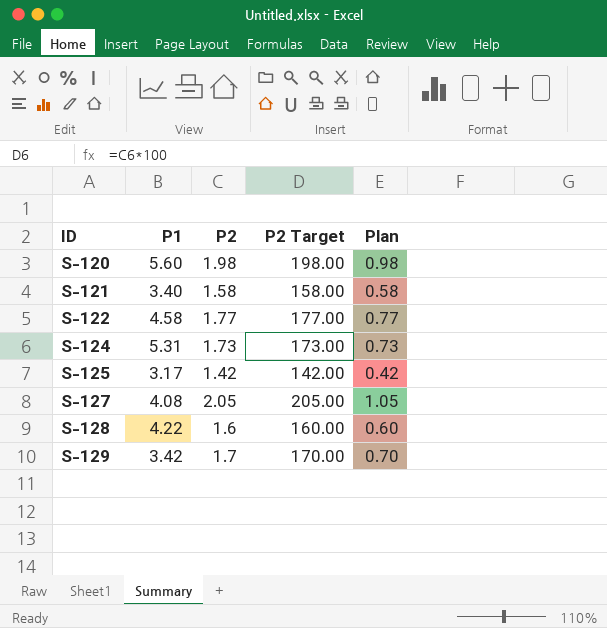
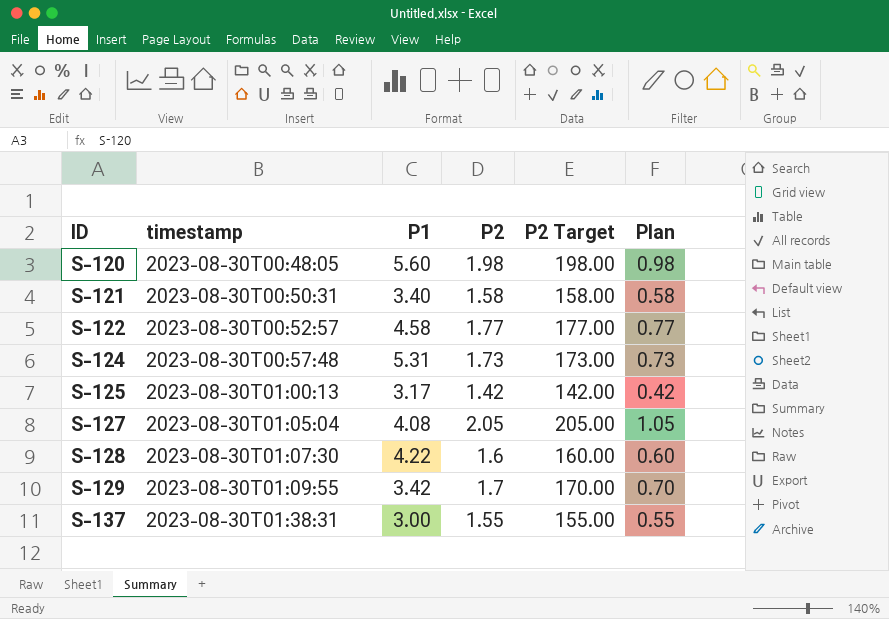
column timestamp | position: none -> 2
row S-137: none -> 2023-08-30T01:38:31 | 3.00 | 1.55 | 155.00 | 0.55

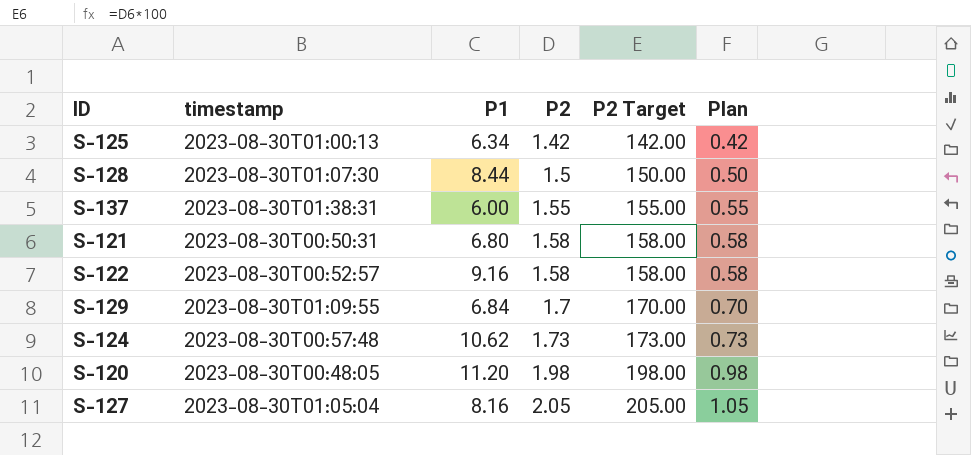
row order: ID ascending -> P2 ascending
S-125 | P1: 3.17 -> 6.34
S-128 | P1: 4.22 -> 8.44
S-128 | P2: 1.6 -> 1.5
S-128 | P2 Target: 160.00 -> 150.00
S-128 | Plan: 0.60 -> 0.50
S-137 | P1: 3.00 -> 6.00
S-121 | P1: 3.40 -> 6.80
S-122 | P1: 4.58 -> 9.16
S-122 | P2: 1.77 -> 1.58
S-122 | P2 Target: 177.00 -> 158.00
S-122 | Plan: 0.77 -> 0.58
S-129 | P1: 3.42 -> 6.84
S-124 | P1: 5.31 -> 10.62
S-120 | P1: 5.60 -> 11.20
S-127 | P1: 4.08 -> 8.16

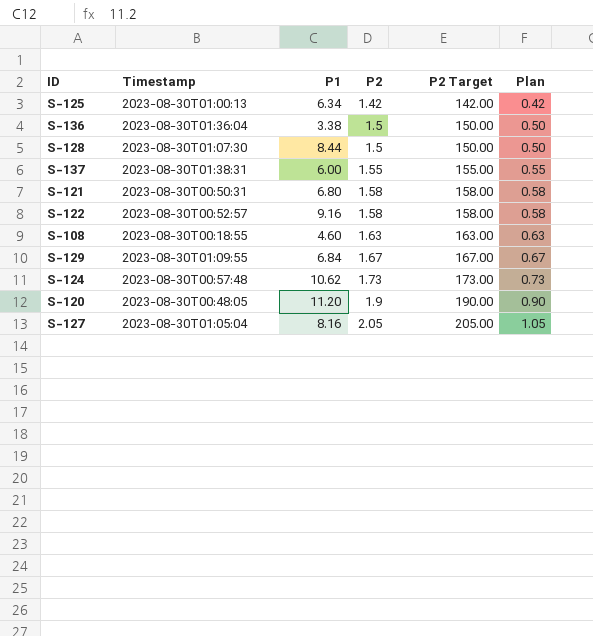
column name: timestamp -> Timestamp
row S-136: none -> 2023-08-30T01:36:04 | 3.38 | 1.5 | 150.00 | 0.50
row S-108: none -> 2023-08-30T00:18:55 | 4.60 | 1.63 | 163.00 | 0.63
S-129 | P2: 1.7 -> 1.67
S-129 | P2 Target: 170.00 -> 167.00
S-129 | Plan: 0.70 -> 0.67
S-120 | P2: 1.98 -> 1.9
S-120 | P2 Target: 198.00 -> 190.00
S-120 | Plan: 0.98 -> 0.90

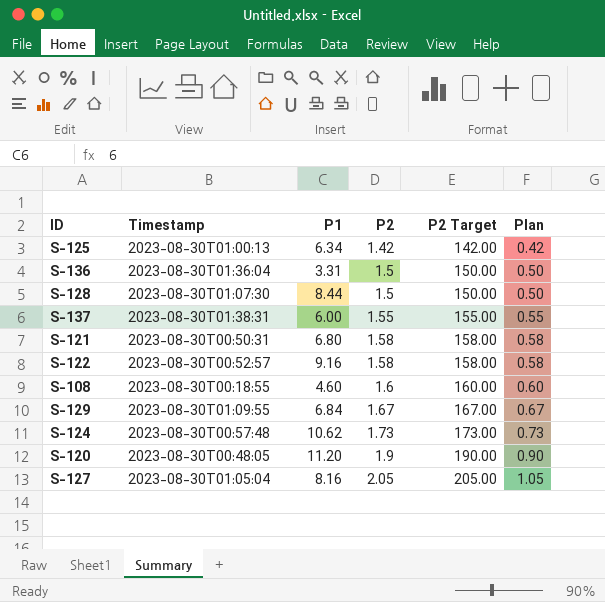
S-136 | P1: 3.38 -> 3.31
S-108 | P2: 1.63 -> 1.6
S-108 | P2 Target: 163.00 -> 160.00
S-108 | Plan: 0.63 -> 0.60

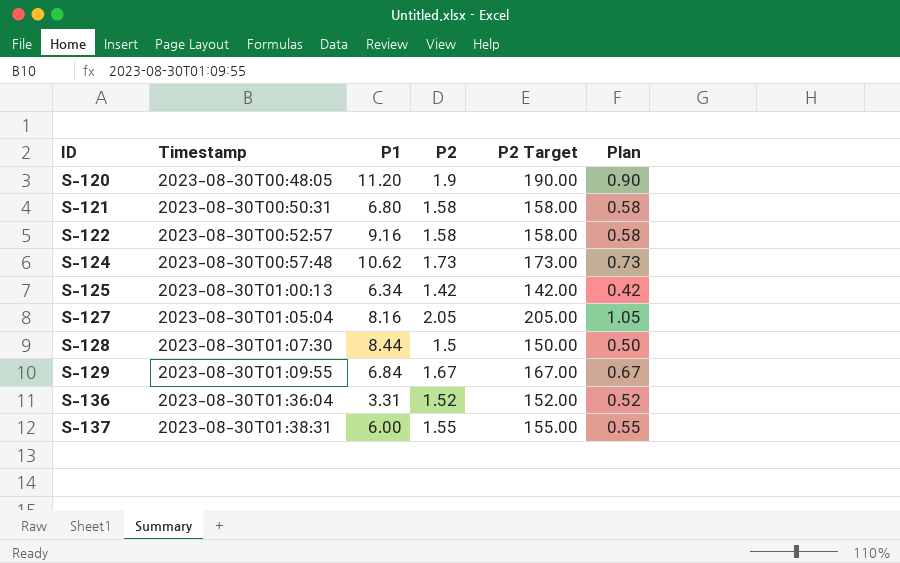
row order: P2 ascending -> ID ascending
row S-108: 2023-08-30T00:18:55 | 4.60 | 1.6 | 160.00 | 0.60 -> none
S-136 | P2: 1.5 -> 1.52
S-136 | P2 Target: 150.00 -> 152.00
S-136 | Plan: 0.50 -> 0.52

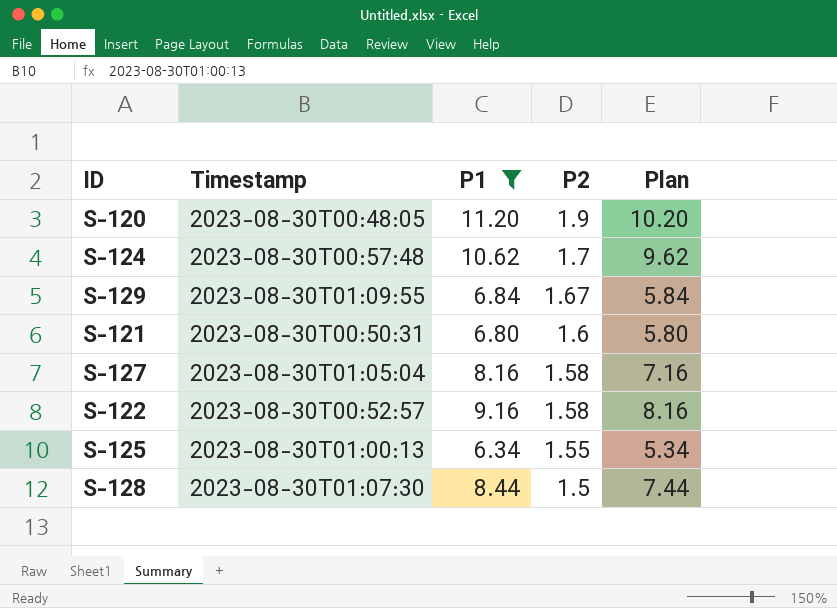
filter: none -> P1 >= 6.34
row order: ID ascending -> P2 descending
column P2 Target | formula: [P2] * 100 -> none
column Plan | formula: [P2] - 1 -> [P1] - 1
S-124 | P2: 1.73 -> 1.7
S-121 | P2: 1.58 -> 1.6
S-127 | P2: 2.05 -> 1.58
S-125 | P2: 1.42 -> 1.55

